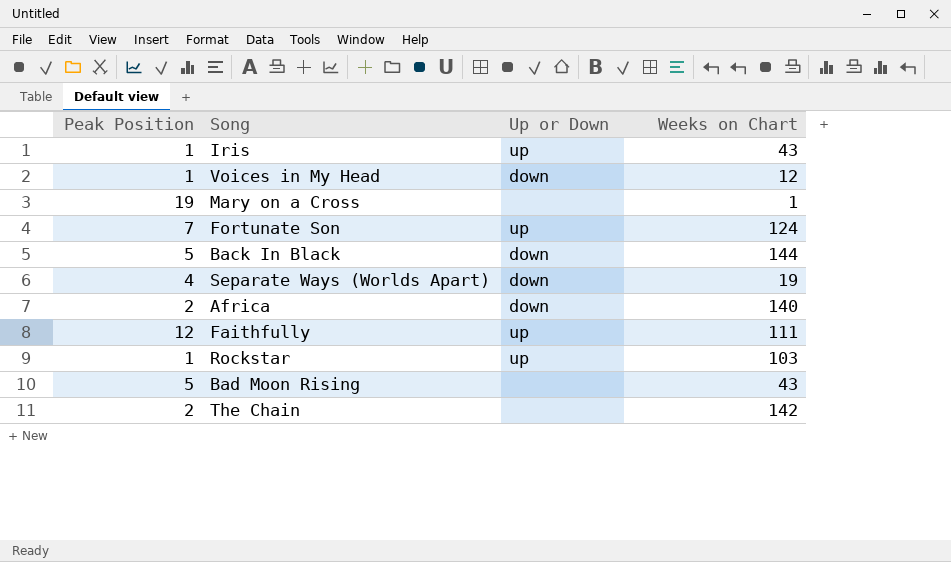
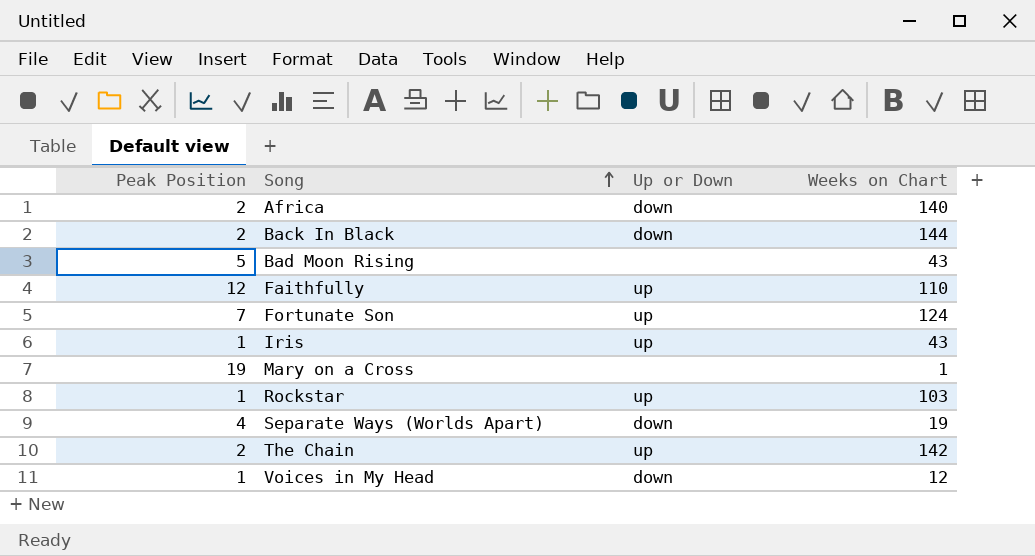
row order: none -> Song ascending
Back In Black | Peak Position: 5 -> 2
Faithfully | Weeks on Chart: 111 -> 110
The Chain | Up or Down: none -> up

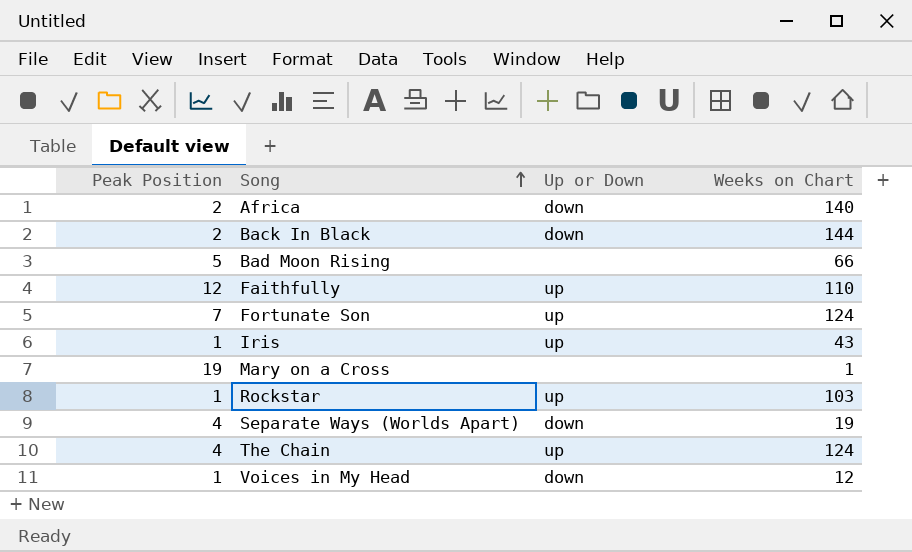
Bad Moon Rising | Weeks on Chart: 43 -> 66
The Chain | Peak Position: 2 -> 4
The Chain | Weeks on Chart: 142 -> 124

